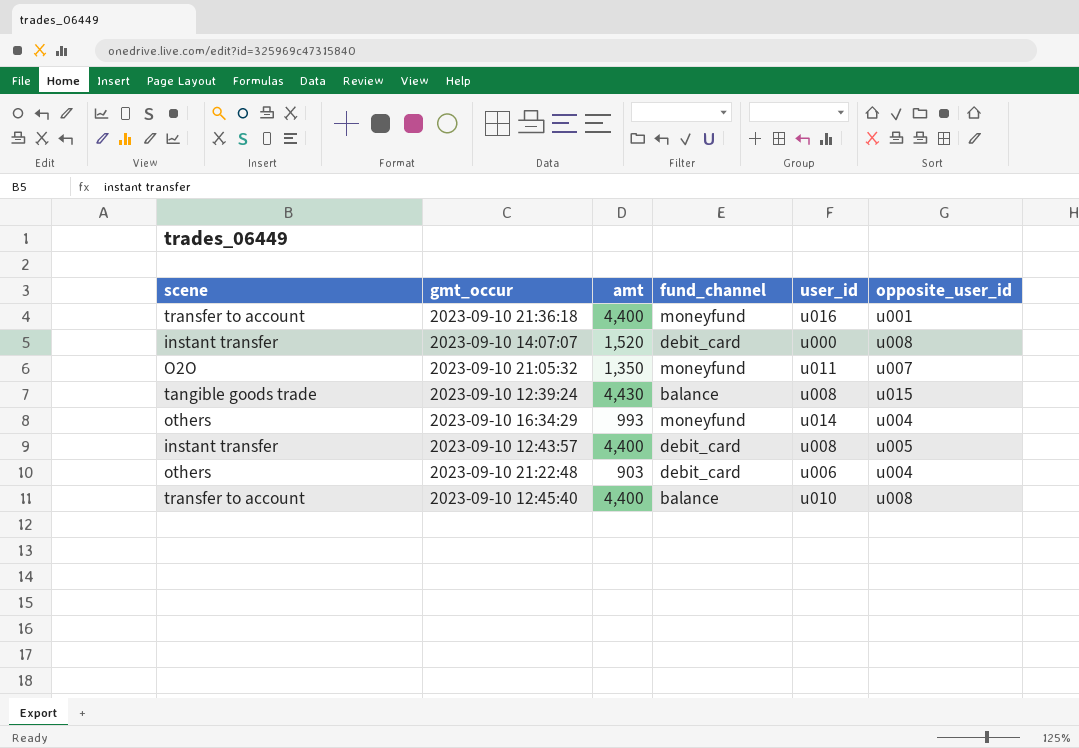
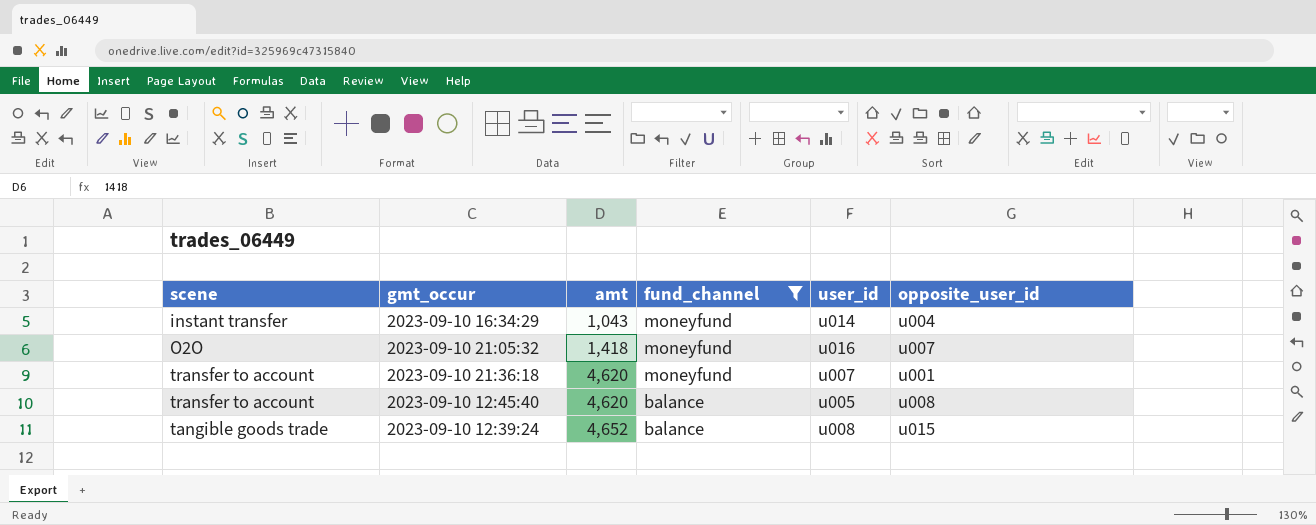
filter: none -> fund_channel != debit_card
row order: none -> amt ascending
2023-09-10 16:34:29 | scene: others -> instant transfer
2023-09-10 16:34:29 | amt: 993 -> 1,043
2023-09-10 21:05:32 | amt: 1,350 -> 1,418
2023-09-10 21:05:32 | user_id: u011 -> u016
2023-09-10 21:36:18 | amt: 4,400 -> 4,620
2023-09-10 21:36:18 | user_id: u016 -> u007
2023-09-10 12:45:40 | amt: 4,400 -> 4,620
2023-09-10 12:45:40 | user_id: u010 -> u005
2023-09-10 12:39:24 | amt: 4,430 -> 4,652

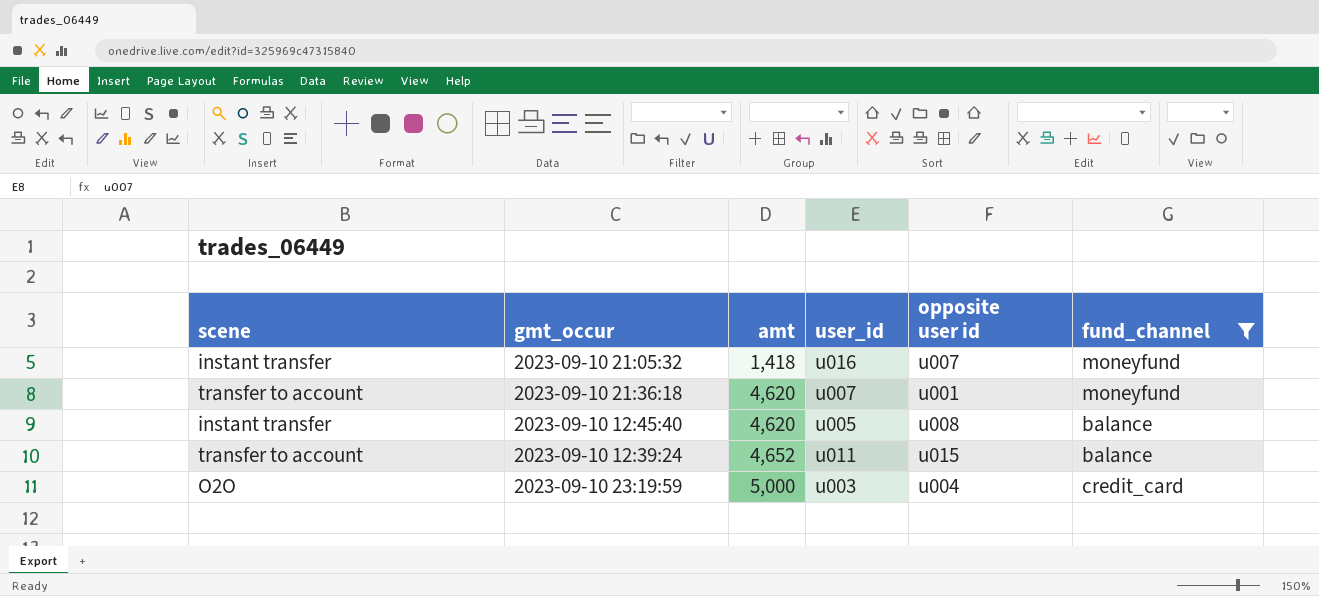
column name: opposite_user_id -> opposite user id
column fund_channel | position: 4 -> 6
row 2023-09-10 16:34:29: instant transfer | 1,043 | moneyfund | u014 | u004 -> none
2023-09-10 21:05:32 | scene: O2O -> instant transfer
2023-09-10 12:45:40 | scene: transfer to account -> instant transfer
2023-09-10 12:39:24 | scene: tangible goods trade -> transfer to account
2023-09-10 12:39:24 | user_id: u008 -> u011
row 2023-09-10 23:19:59: none -> O2O | 5,000 | u003 | u004 | credit_card

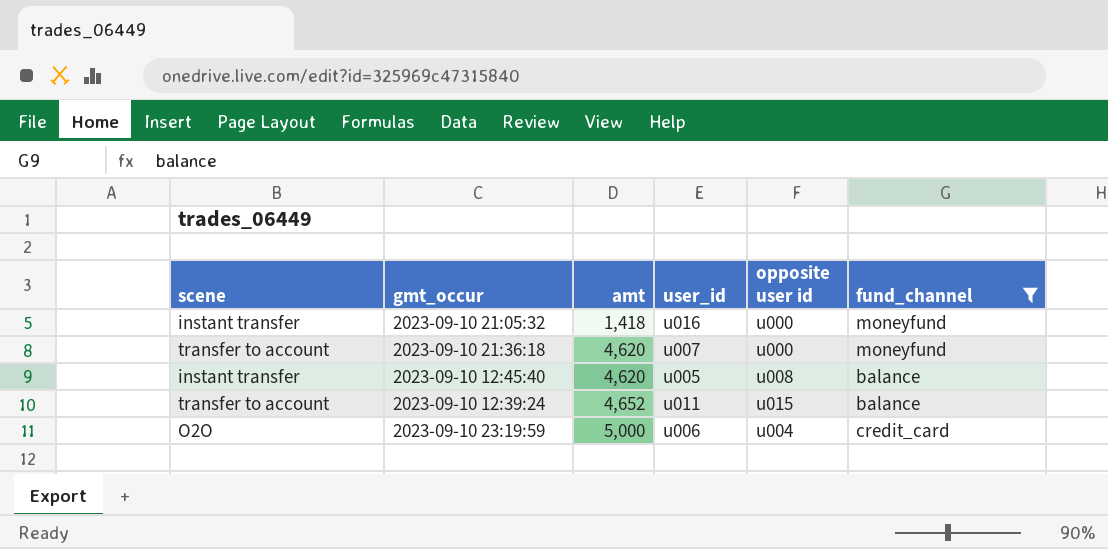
2023-09-10 21:05:32 | opposite user id: u007 -> u000
2023-09-10 21:36:18 | opposite user id: u001 -> u000
2023-09-10 23:19:59 | user_id: u003 -> u006

